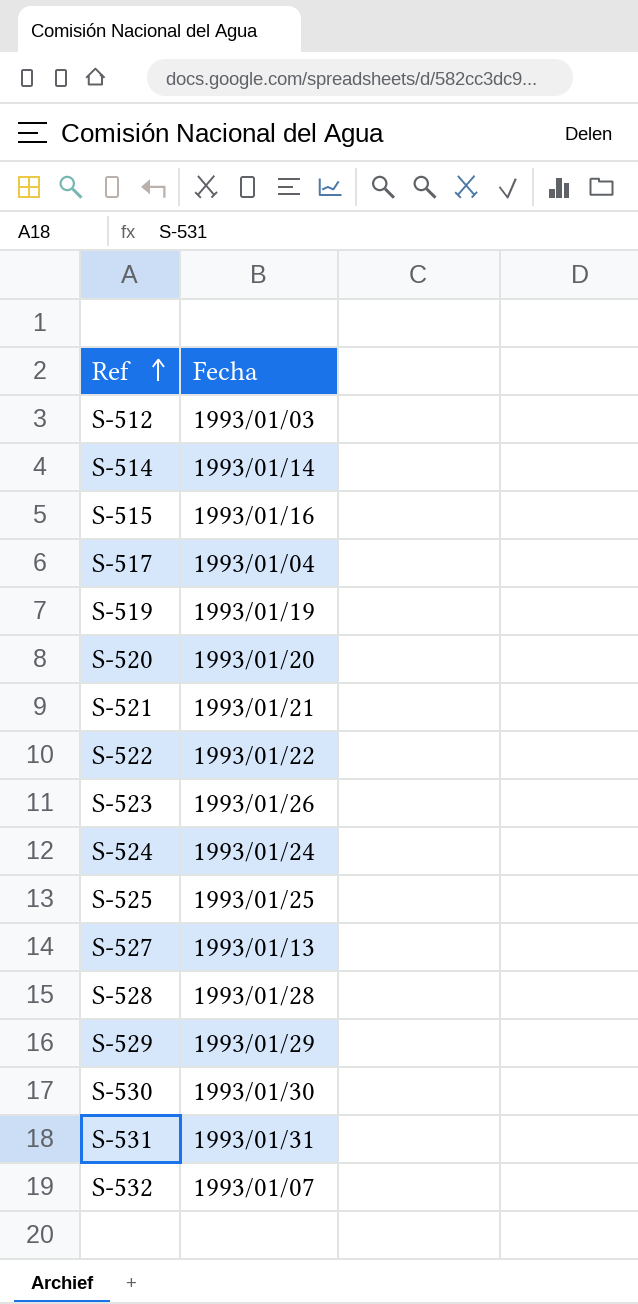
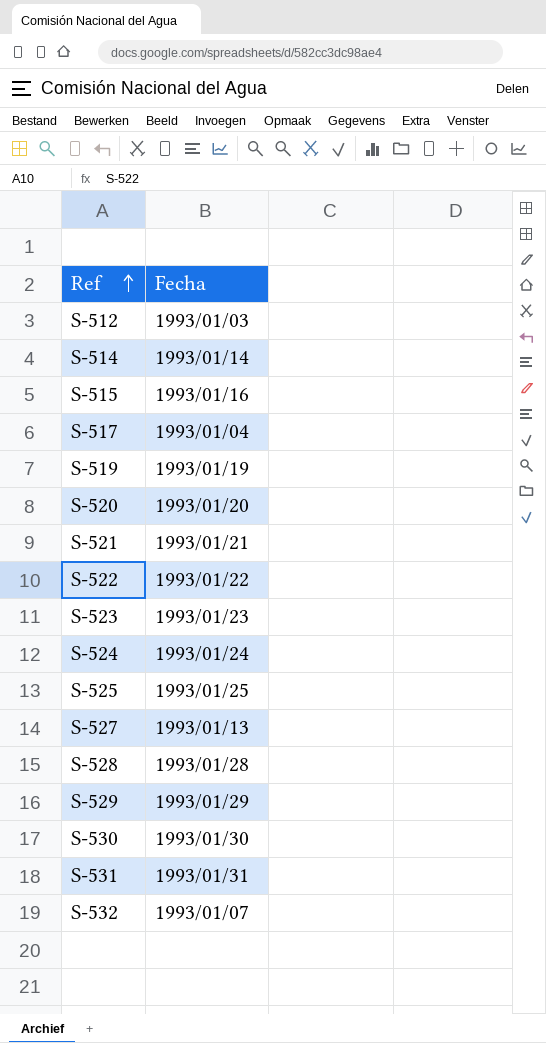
S-523 | Fecha: 1993/01/26 -> 1993/01/23

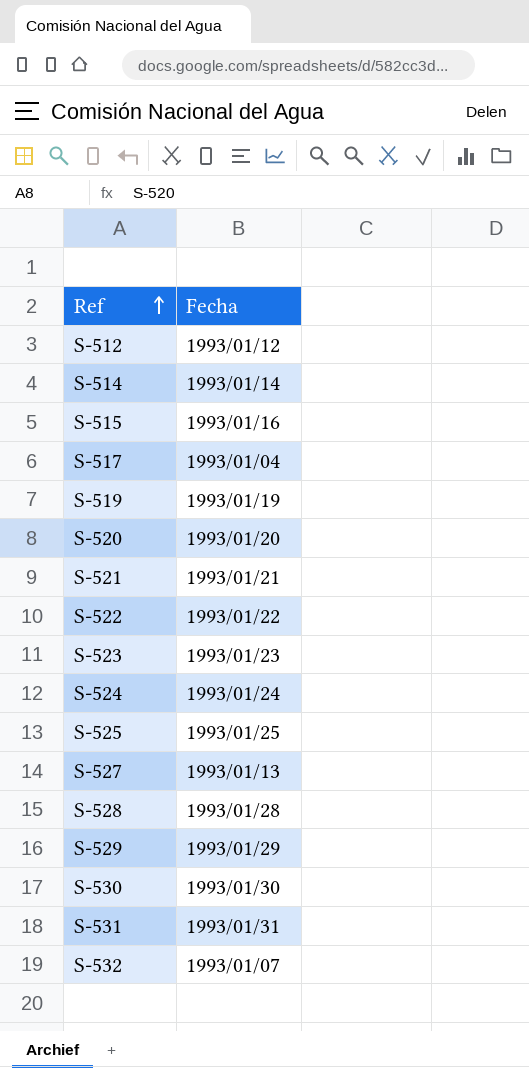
S-512 | Fecha: 1993/01/03 -> 1993/01/12

